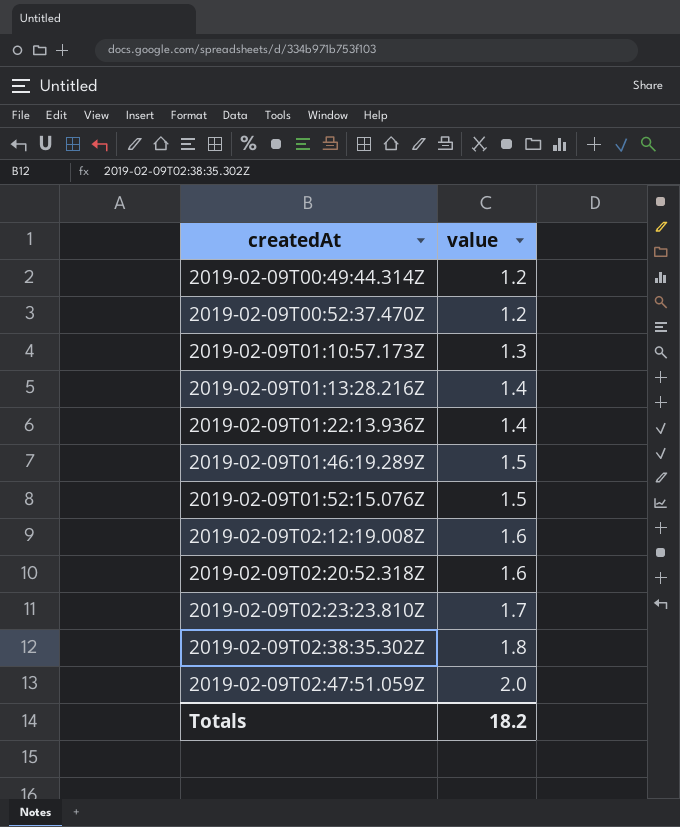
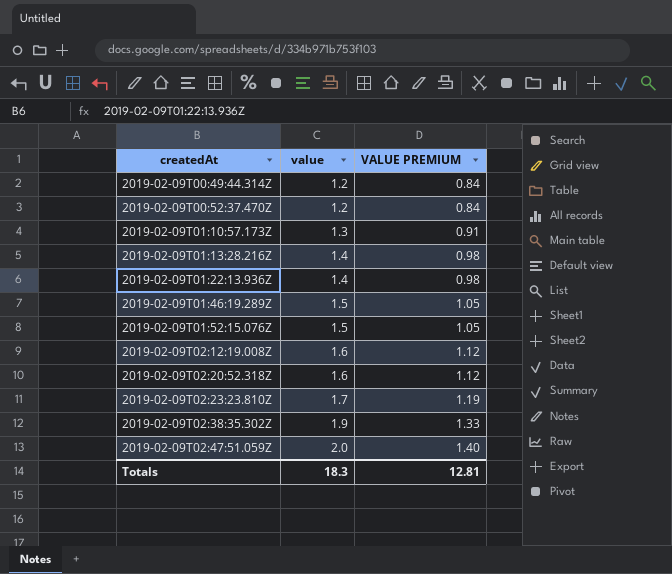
column VALUE PREMIUM | formula: none -> [value] * 0.7
2019-02-09T02:38:35.302Z | value: 1.8 -> 1.9
Totals | value: 18.2 -> 18.3

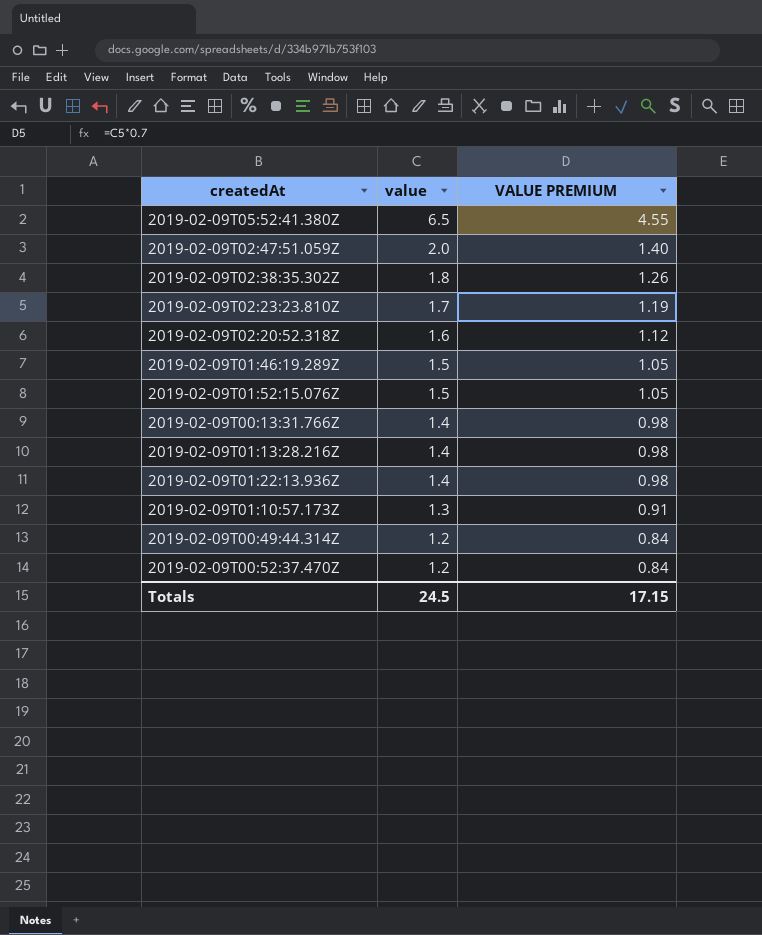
row order: createdAt ascending -> value descending
row 2019-02-09T02:12:19.008Z: 1.6 | 1.12 -> none
row 2019-02-09T05:52:41.380Z: none -> 6.5 | 4.55
2019-02-09T02:38:35.302Z | value: 1.9 -> 1.8
2019-02-09T02:38:35.302Z | VALUE PREMIUM: 1.33 -> 1.26
row 2019-02-09T00:13:31.766Z: none -> 1.4 | 0.98
Totals | value: 18.3 -> 24.5
Totals | VALUE PREMIUM: 12.81 -> 17.15

